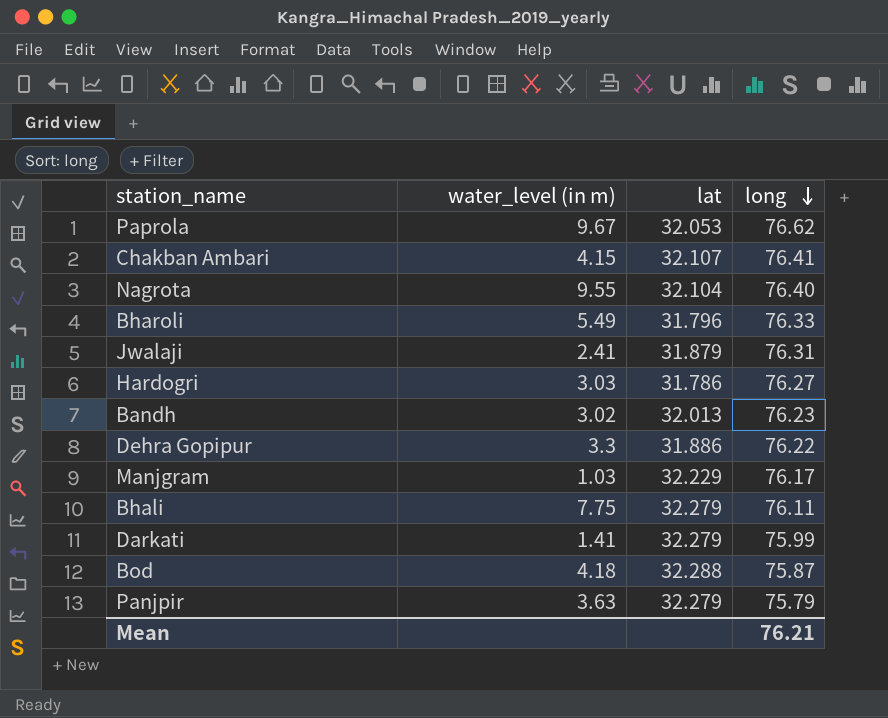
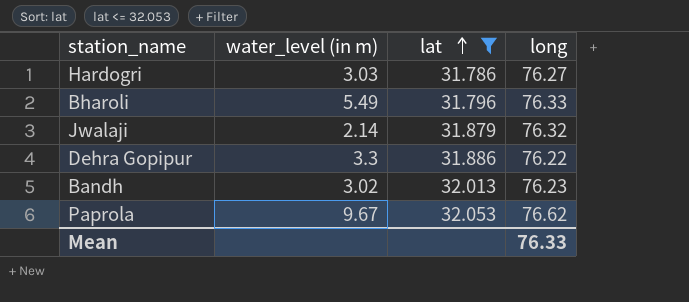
filter: none -> lat <= 32.053
row order: long descending -> lat ascending
Jwalaji | water_level (in m): 2.41 -> 2.14
Jwalaji | long: 76.31 -> 76.32
Mean | long: 76.21 -> 76.33

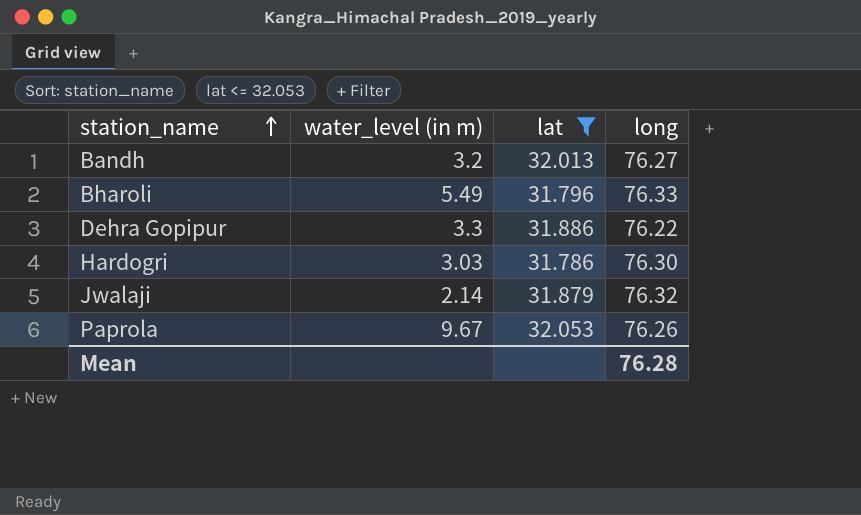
row order: lat ascending -> station_name ascending
Bandh | water_level (in m): 3.02 -> 3.2
Bandh | long: 76.23 -> 76.27
Hardogri | long: 76.27 -> 76.30
Paprola | long: 76.62 -> 76.26
Mean | long: 76.33 -> 76.28

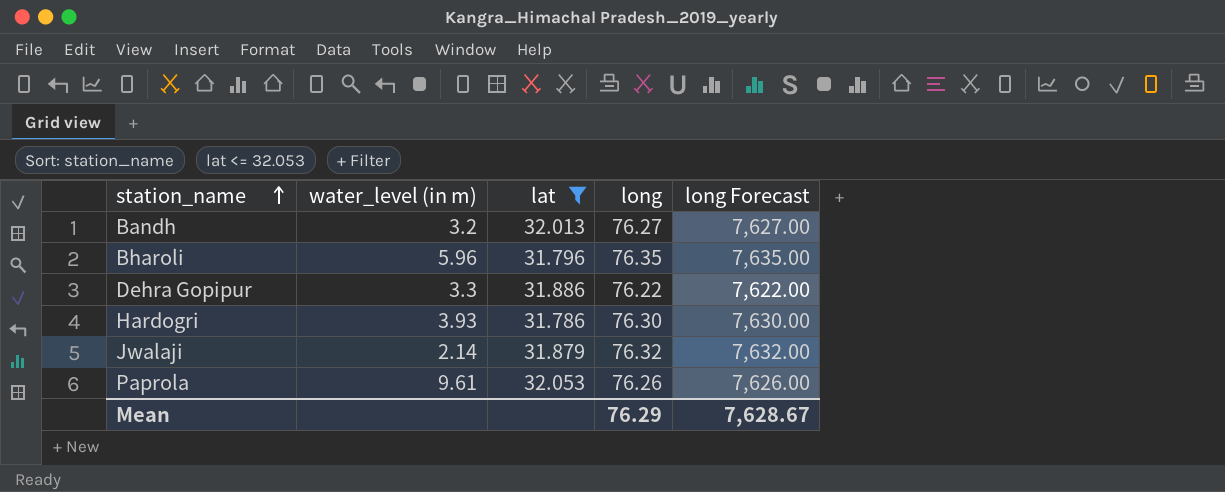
column long Forecast | formula: none -> [long] * 100
Bharoli | water_level (in m): 5.49 -> 5.96
Bharoli | long: 76.33 -> 76.35
Hardogri | water_level (in m): 3.03 -> 3.93
Paprola | water_level (in m): 9.67 -> 9.61
Mean | long: 76.28 -> 76.29

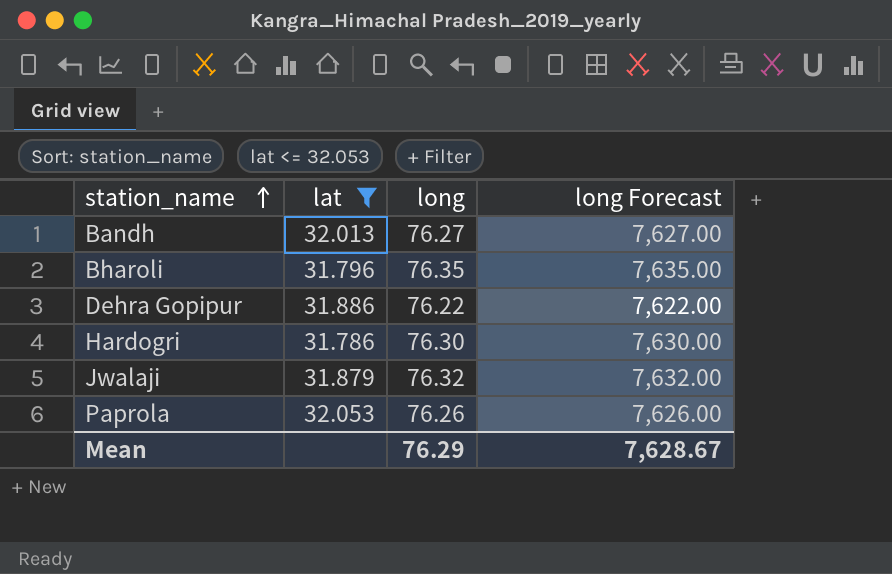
column water_level (in m) | position: 2 -> none

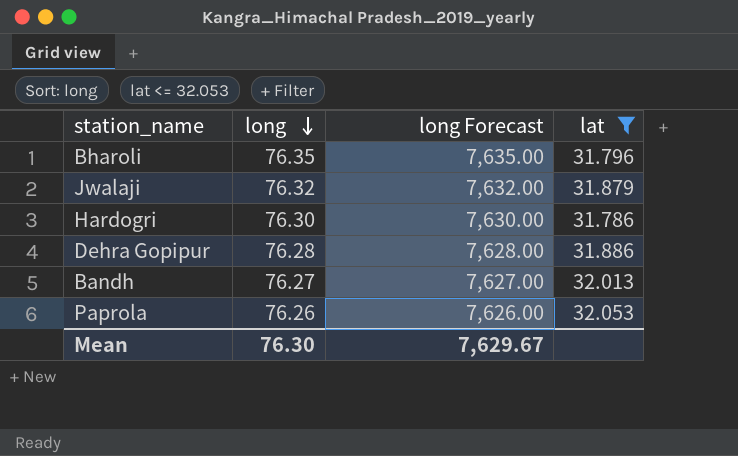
row order: station_name ascending -> long descending
column lat | position: 2 -> 4
Dehra Gopipur | long: 76.22 -> 76.28
Dehra Gopipur | long Forecast: 7,622.00 -> 7,628.00
Mean | long: 76.29 -> 76.30
Mean | long Forecast: 7,628.67 -> 7,629.67

